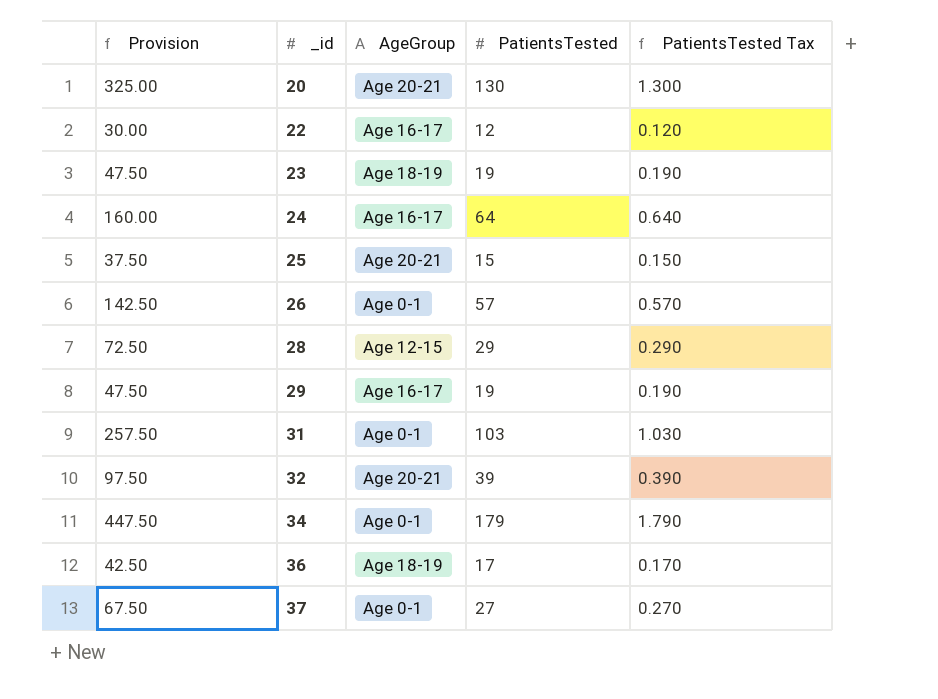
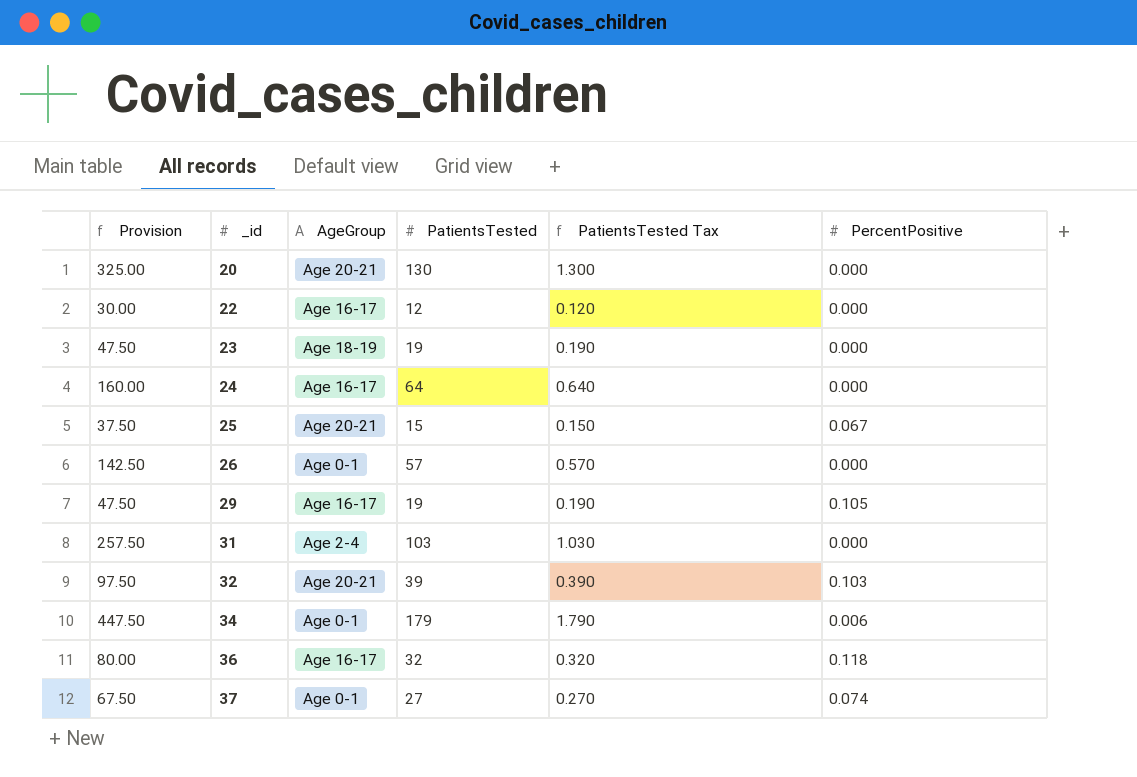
column PercentPositive | position: none -> 6
row 28: 72.50 | Age 12-15 | 29 | 0.290 -> none
31 | AgeGroup: Age 0-1 -> Age 2-4
36 | Provision: 42.50 -> 80.00
36 | AgeGroup: Age 18-19 -> Age 16-17
36 | PatientsTested: 17 -> 32
36 | PatientsTested Tax: 0.170 -> 0.320

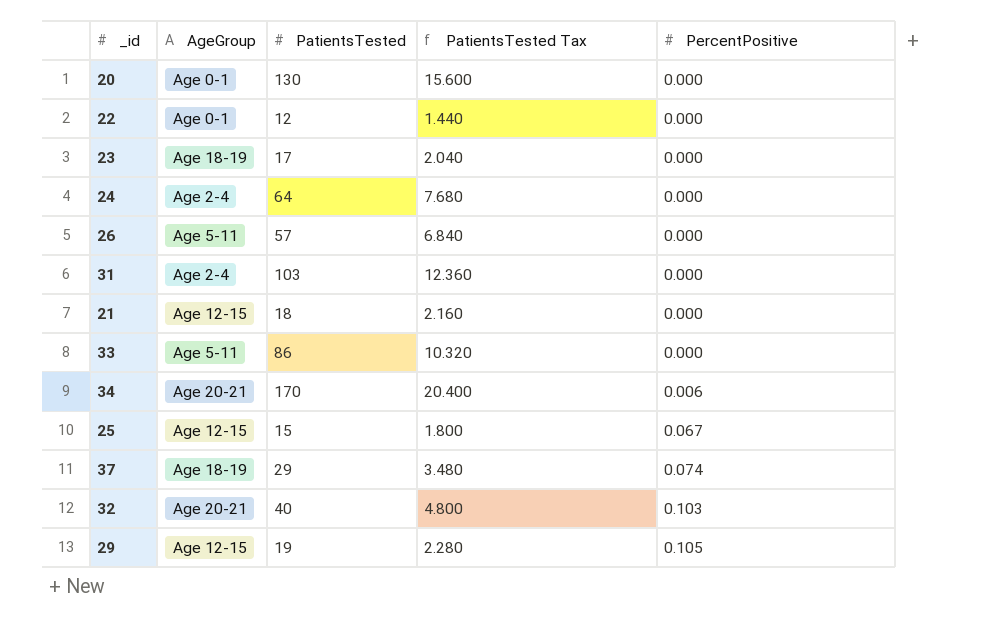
row order: _id ascending -> PercentPositive ascending
column Provision | formula: [PatientsTested] * 2.5 -> none
column PatientsTested Tax | formula: [PatientsTested] * 0.01 -> [PatientsTested] * 0.12
row 36: 80.00 | Age 16-17 | 32 | 0.320 | 0.118 -> none
20 | AgeGroup: Age 20-21 -> Age 0-1
22 | AgeGroup: Age 16-17 -> Age 0-1
23 | PatientsTested: 19 -> 17
24 | AgeGroup: Age 16-17 -> Age 2-4
26 | AgeGroup: Age 0-1 -> Age 5-11
row 21: none -> Age 12-15 | 18 | 2.160 | 0.000
row 33: none -> Age 5-11 | 86 | 10.320 | 0.000
34 | AgeGroup: Age 0-1 -> Age 20-21
34 | PatientsTested: 179 -> 170
25 | AgeGroup: Age 20-21 -> Age 12-15
37 | AgeGroup: Age 0-1 -> Age 18-19
37 | PatientsTested: 27 -> 29
32 | PatientsTested: 39 -> 40
29 | AgeGroup: Age 16-17 -> Age 12-15

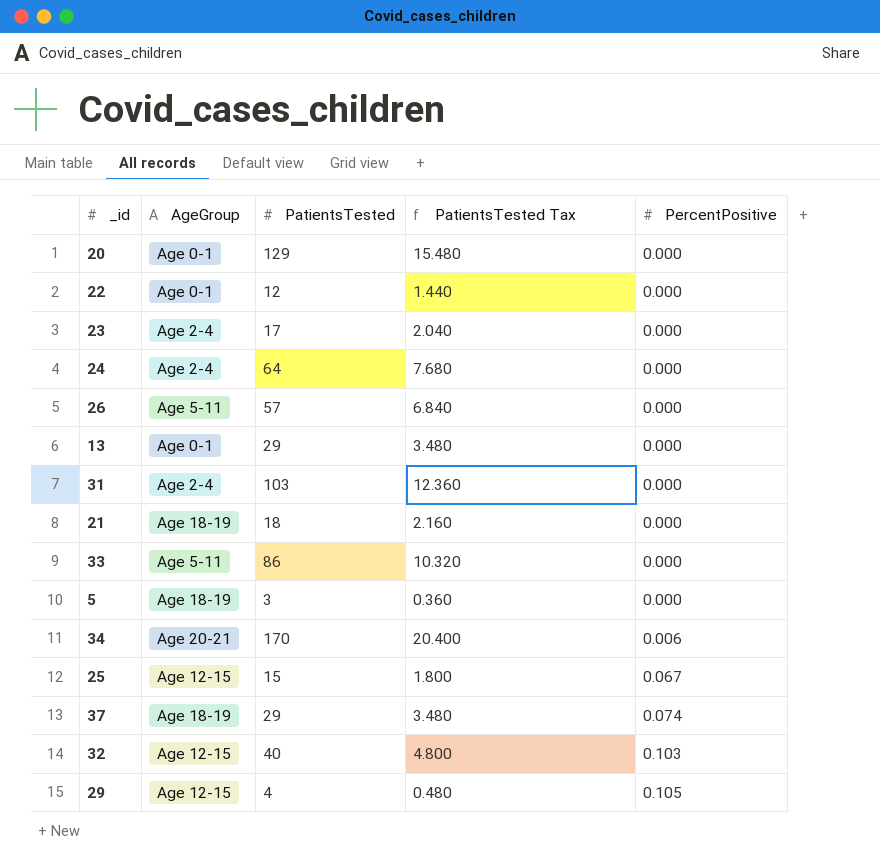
20 | PatientsTested: 130 -> 129
20 | PatientsTested Tax: 15.600 -> 15.480
23 | AgeGroup: Age 18-19 -> Age 2-4
row 13: none -> Age 0-1 | 29 | 3.480 | 0.000
21 | AgeGroup: Age 12-15 -> Age 18-19
row 5: none -> Age 18-19 | 3 | 0.360 | 0.000
32 | AgeGroup: Age 20-21 -> Age 12-15
29 | PatientsTested: 19 -> 4
29 | PatientsTested Tax: 2.280 -> 0.480

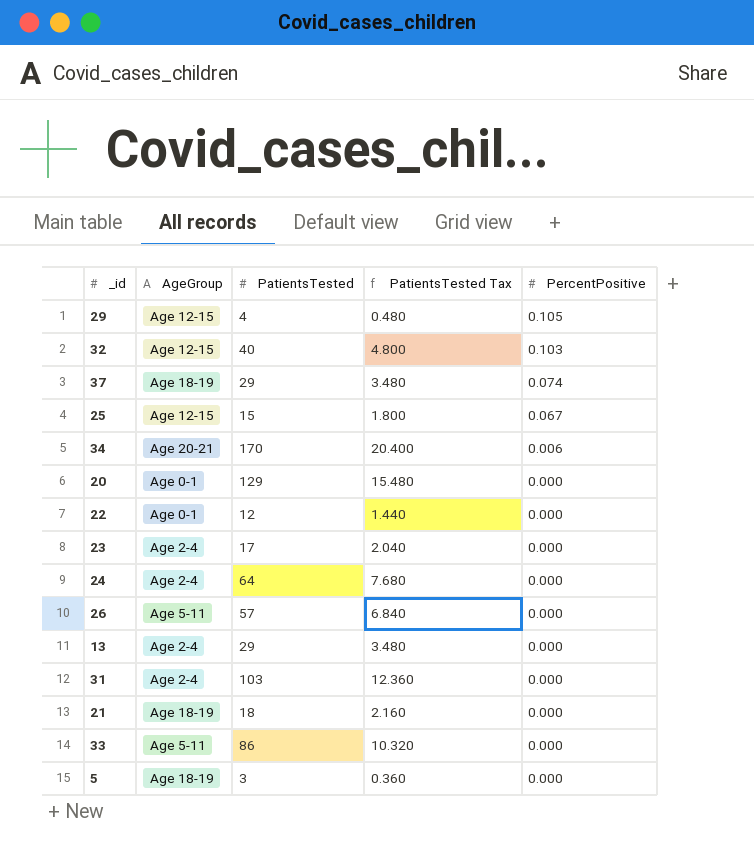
row order: PercentPositive ascending -> PercentPositive descending
13 | AgeGroup: Age 0-1 -> Age 2-4

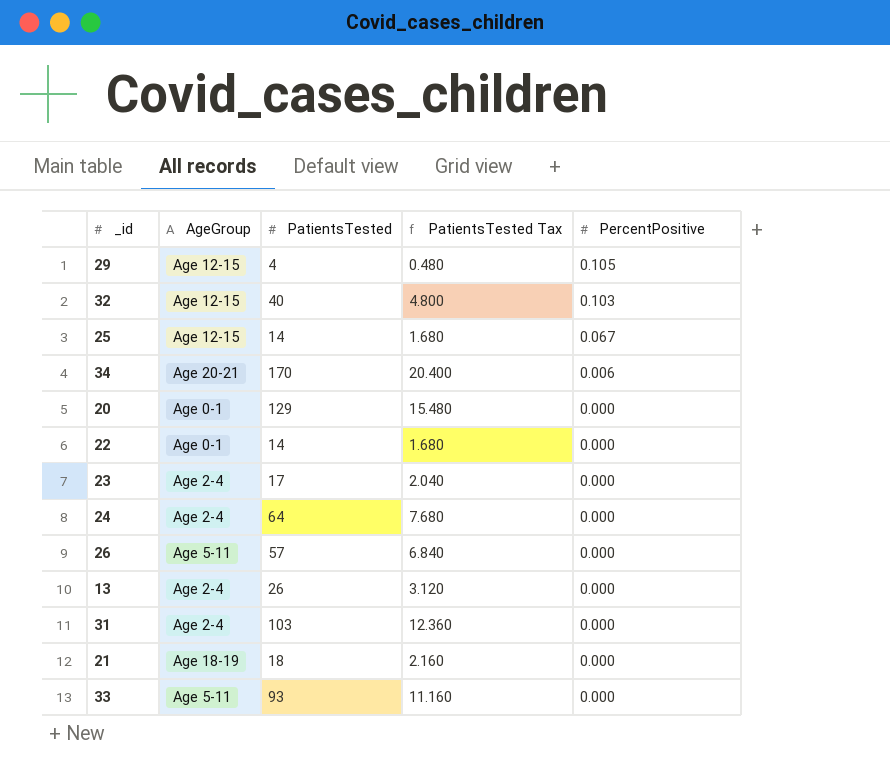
row 37: Age 18-19 | 29 | 3.480 | 0.074 -> none
row 5: Age 18-19 | 3 | 0.360 | 0.000 -> none
25 | PatientsTested: 15 -> 14
25 | PatientsTested Tax: 1.800 -> 1.680
22 | PatientsTested: 12 -> 14
22 | PatientsTested Tax: 1.440 -> 1.680
13 | PatientsTested: 29 -> 26
13 | PatientsTested Tax: 3.480 -> 3.120
33 | PatientsTested: 86 -> 93
33 | PatientsTested Tax: 10.320 -> 11.160

